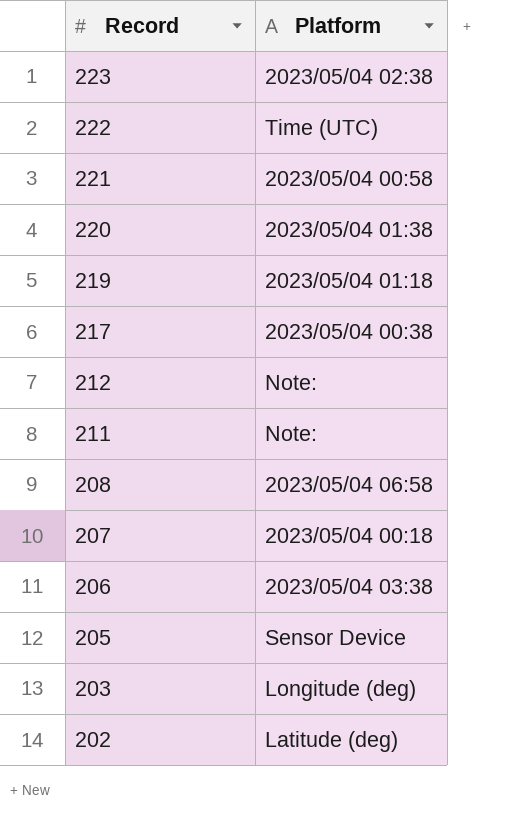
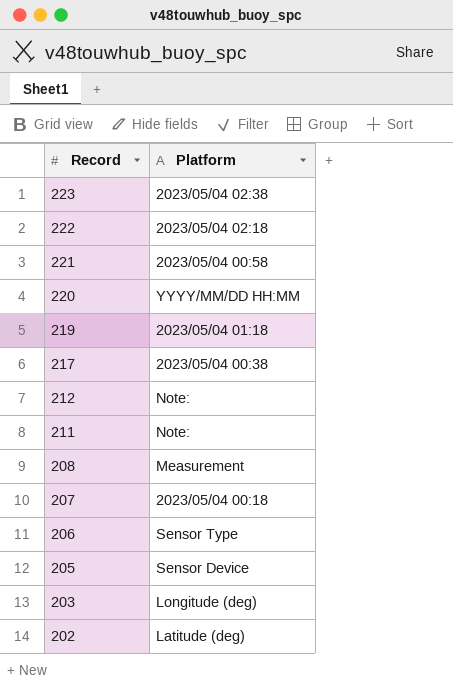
222 | Platform: Time (UTC) -> 2023/05/04 02:18
220 | Platform: 2023/05/04 01:38 -> YYYY/MM/DD HH:MM
208 | Platform: 2023/05/04 06:58 -> Measurement
206 | Platform: 2023/05/04 03:38 -> Sensor Type

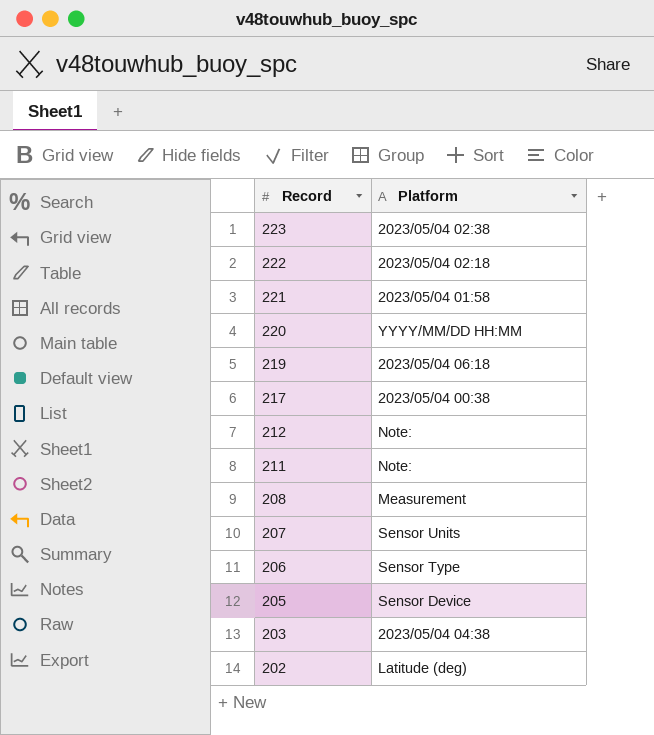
221 | Platform: 2023/05/04 00:58 -> 2023/05/04 01:58
219 | Platform: 2023/05/04 01:18 -> 2023/05/04 06:18
207 | Platform: 2023/05/04 00:18 -> Sensor Units
203 | Platform: Longitude (deg) -> 2023/05/04 04:38

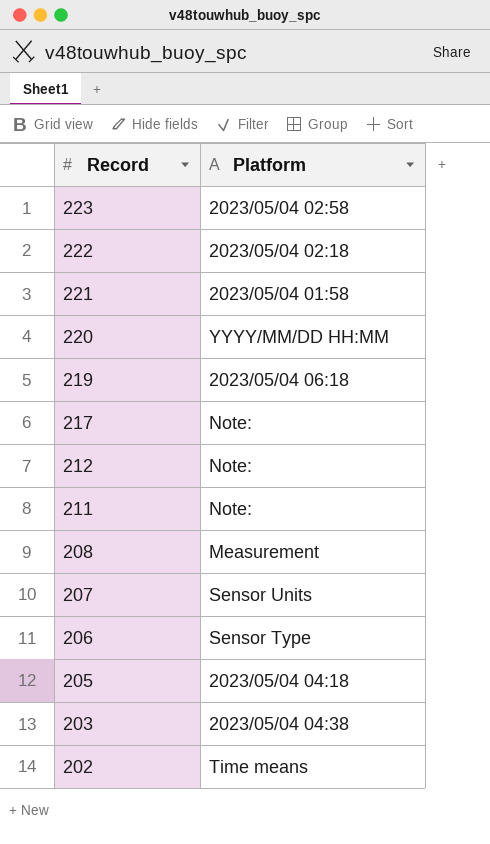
223 | Platform: 2023/05/04 02:38 -> 2023/05/04 02:58
217 | Platform: 2023/05/04 00:38 -> Note:
205 | Platform: Sensor Device -> 2023/05/04 04:18
202 | Platform: Latitude (deg) -> Time means

